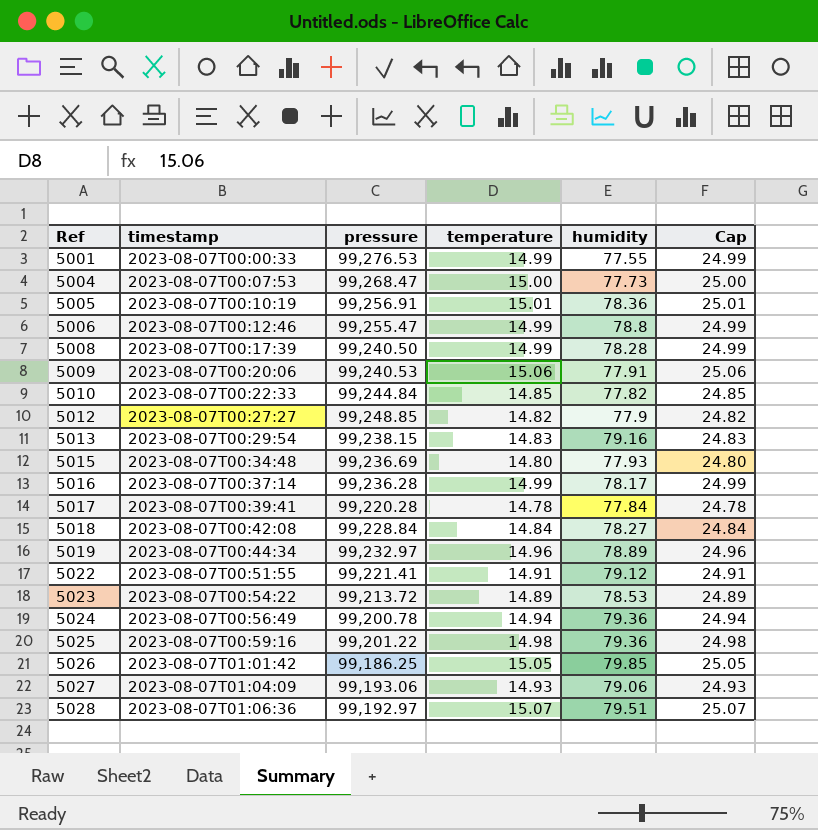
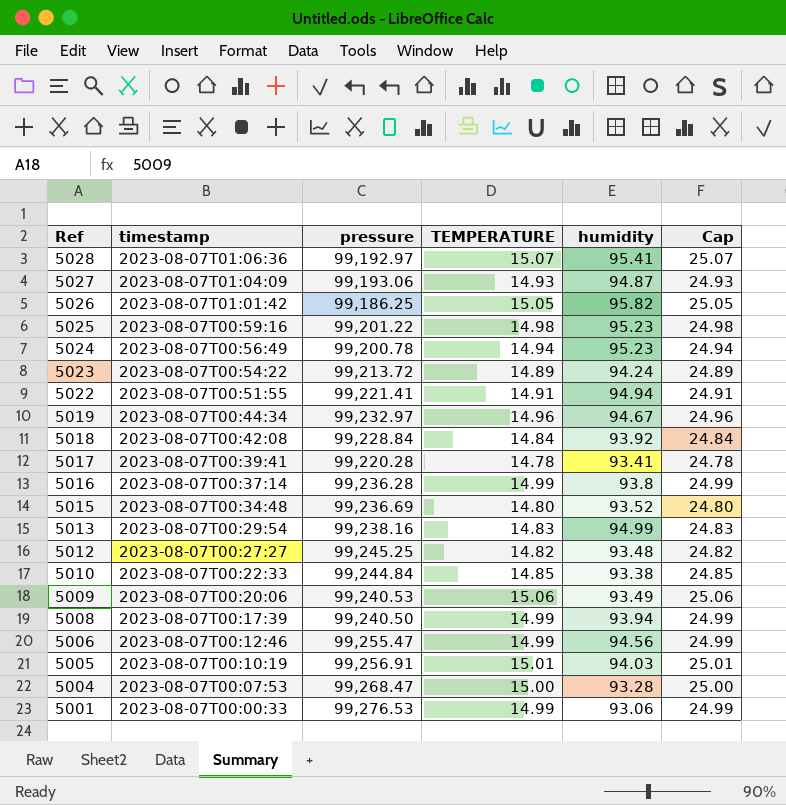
row order: Ref ascending -> Ref descending
column name: temperature -> TEMPERATURE
5028 | humidity: 79.51 -> 95.41
5027 | humidity: 79.06 -> 94.87
5026 | humidity: 79.85 -> 95.82
5025 | humidity: 79.36 -> 95.23
5024 | humidity: 79.36 -> 95.23
5023 | humidity: 78.53 -> 94.24
5022 | humidity: 79.12 -> 94.94
5019 | humidity: 78.89 -> 94.67
5018 | humidity: 78.27 -> 93.92
5017 | humidity: 77.84 -> 93.41
5016 | humidity: 78.17 -> 93.8
5015 | humidity: 77.93 -> 93.52
5013 | pressure: 99,238.15 -> 99,238.16
5013 | humidity: 79.16 -> 94.99
5012 | pressure: 99,248.85 -> 99,245.25
5012 | humidity: 77.9 -> 93.48
5010 | humidity: 77.82 -> 93.38
5009 | humidity: 77.91 -> 93.49
5008 | humidity: 78.28 -> 93.94
5006 | humidity: 78.8 -> 94.56
5005 | humidity: 78.36 -> 94.03
5004 | humidity: 77.73 -> 93.28
5001 | humidity: 77.55 -> 93.06

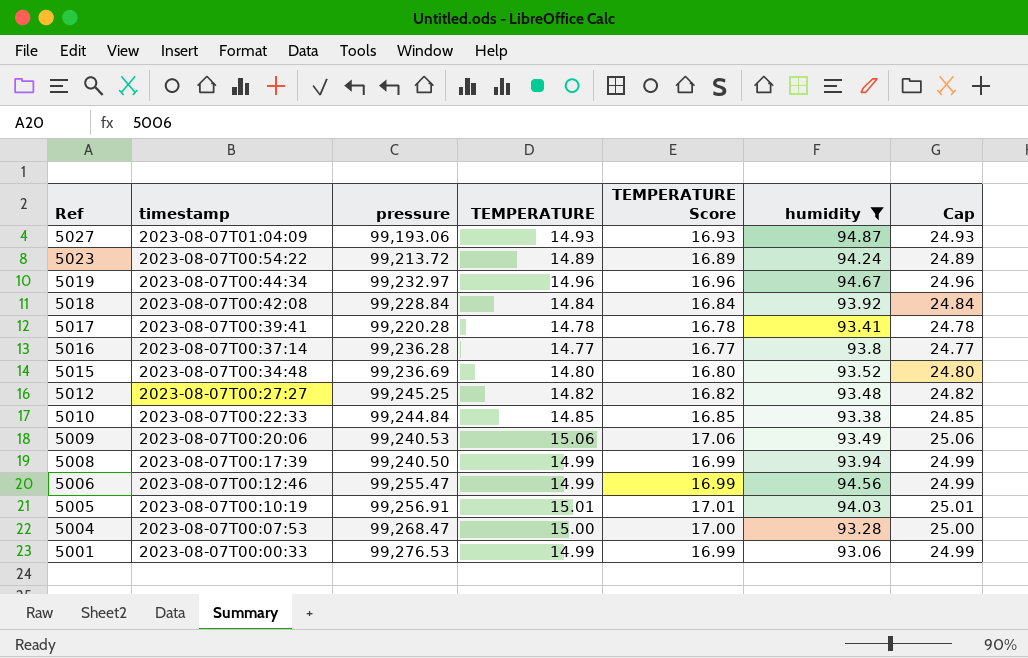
filter: none -> humidity <= 94.87
column TEMPERATURE Score | formula: none -> [TEMPERATURE] + 2
5016 | TEMPERATURE: 14.99 -> 14.77
5016 | Cap: 24.99 -> 24.77

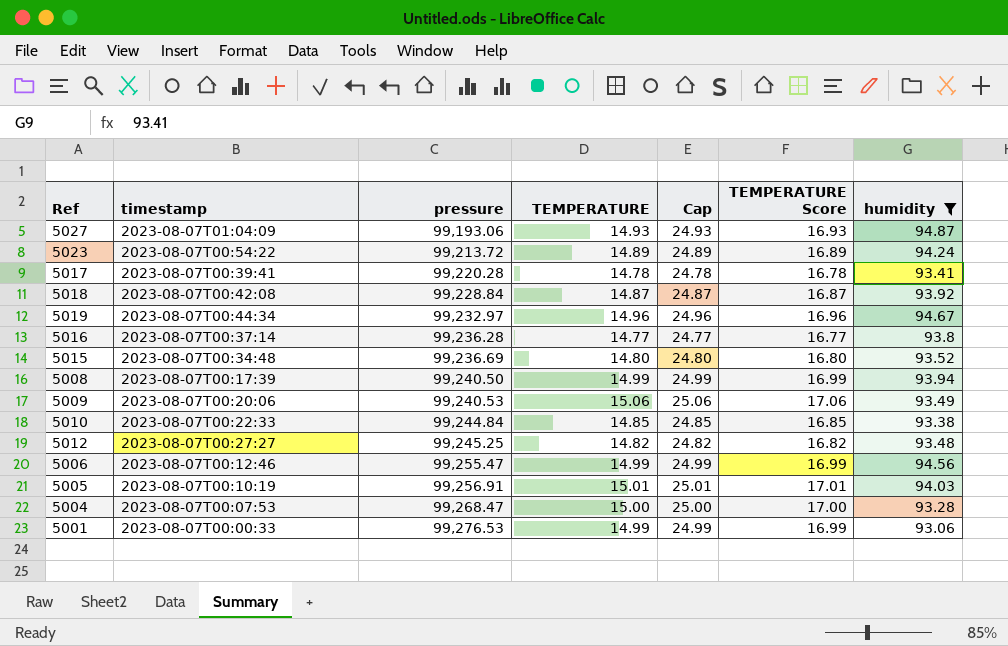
row order: Ref descending -> pressure ascending
column Cap | position: 7 -> 5
5018 | TEMPERATURE: 14.84 -> 14.87
5018 | Cap: 24.84 -> 24.87
5018 | TEMPERATURE Score: 16.84 -> 16.87

